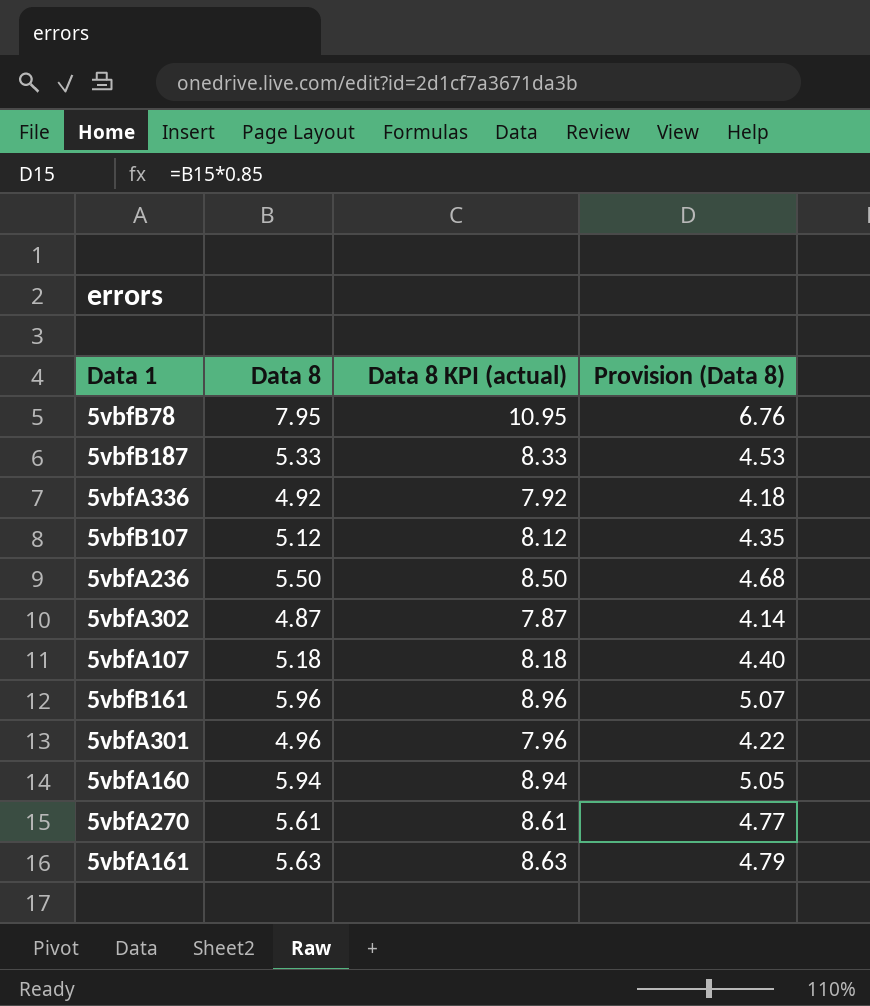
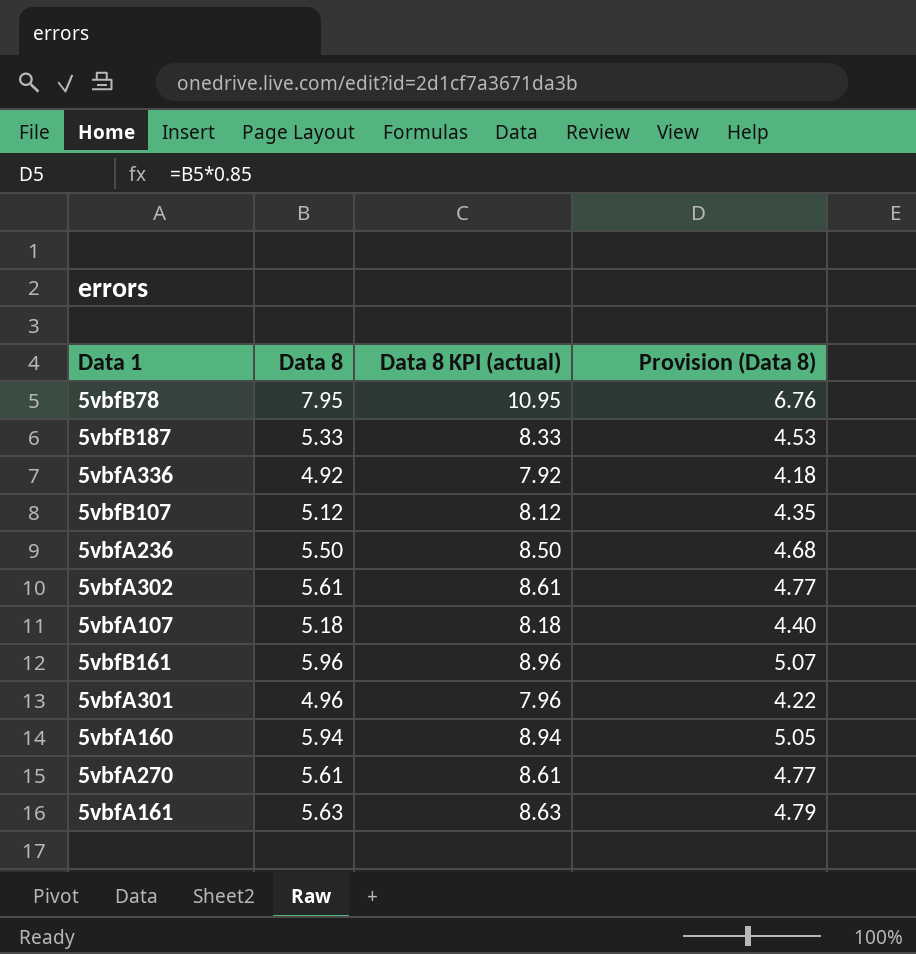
5vbfA302 | Data 8: 4.87 -> 5.61
5vbfA302 | Data 8 KPI (actual): 7.87 -> 8.61
5vbfA302 | Provision (Data 8): 4.14 -> 4.77

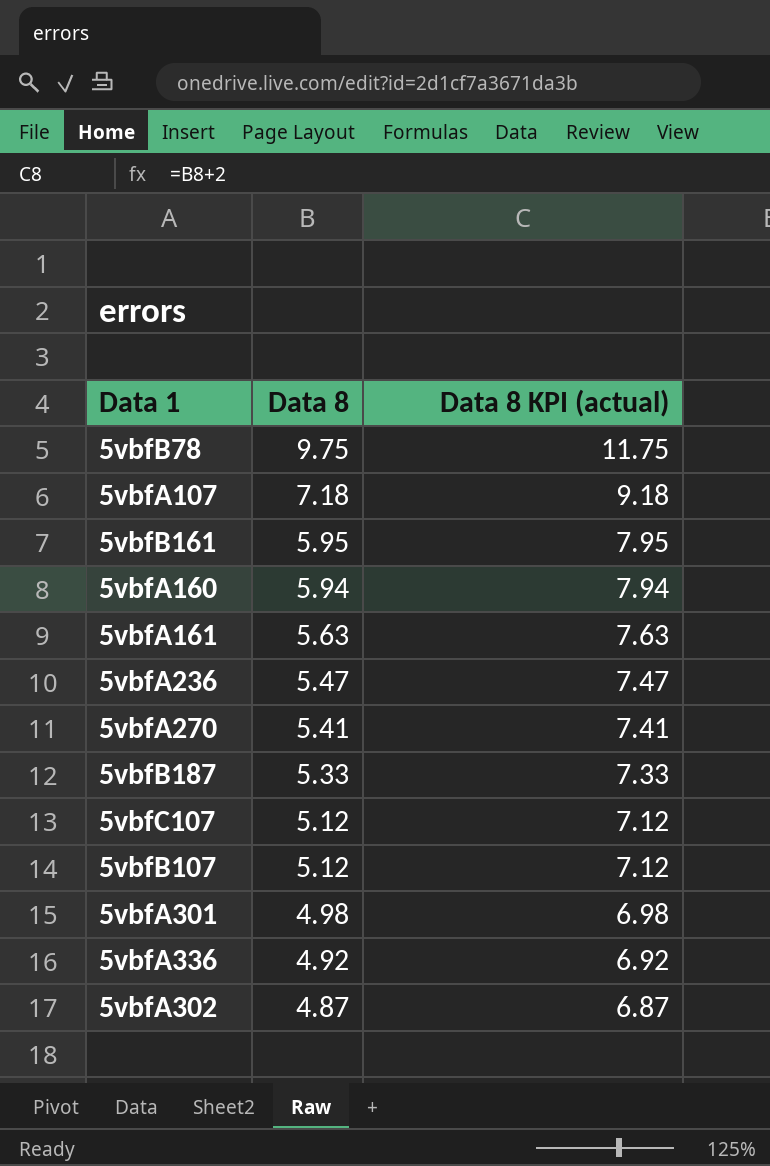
row order: none -> Data 8 descending
column Provision (Data 8) | formula: [Data 8] * 0.85 -> none
column Data 8 KPI (actual) | formula: [Data 8] + 3 -> [Data 8] + 2
5vbfB78 | Data 8: 7.95 -> 9.75
5vbfA107 | Data 8: 5.18 -> 7.18
5vbfB161 | Data 8: 5.96 -> 5.95
5vbfA236 | Data 8: 5.50 -> 5.47
5vbfA270 | Data 8: 5.61 -> 5.41
row 5vbfC107: none -> 5.12 | 7.12
5vbfA301 | Data 8: 4.96 -> 4.98
5vbfA302 | Data 8: 5.61 -> 4.87

